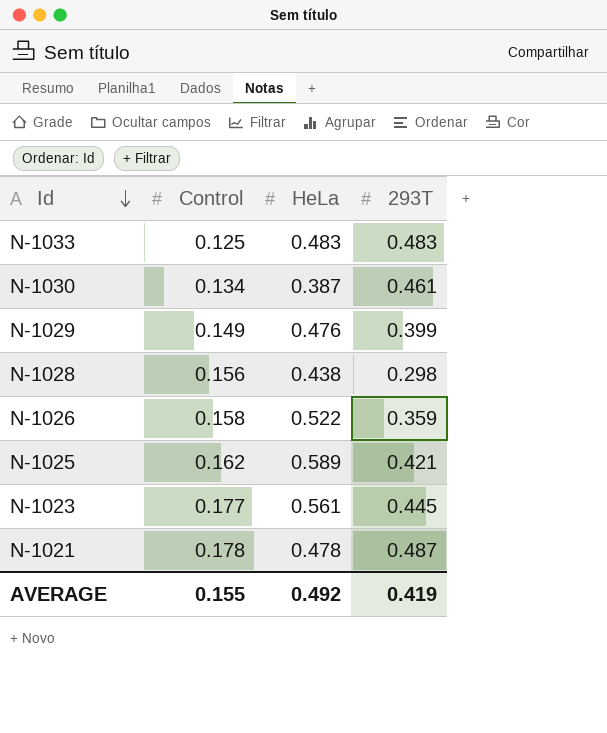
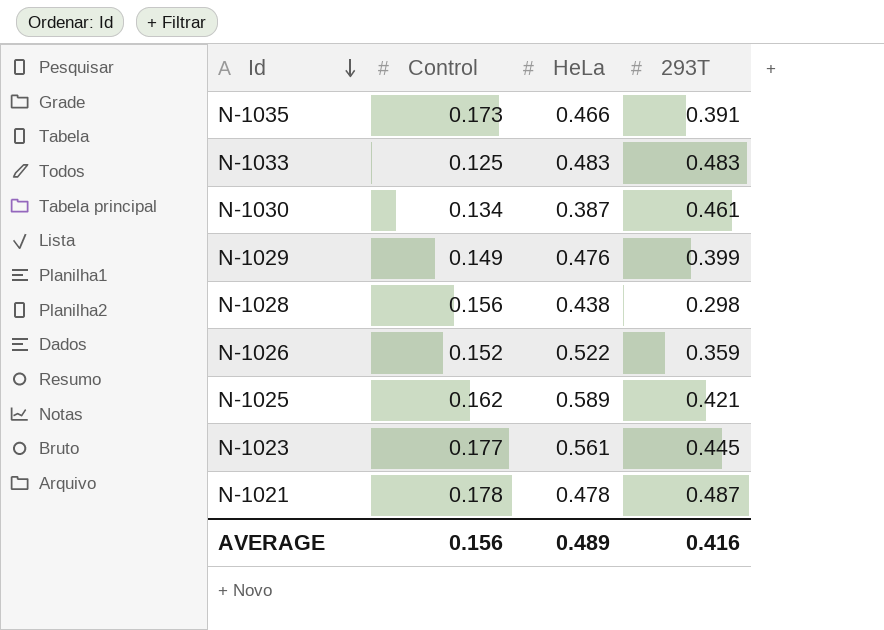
row N-1035: none -> 0.173 | 0.466 | 0.391
N-1026 | Control: 0.158 -> 0.152
AVERAGE | Control: 0.155 -> 0.156
AVERAGE | HeLa: 0.492 -> 0.489
AVERAGE | 293T: 0.419 -> 0.416

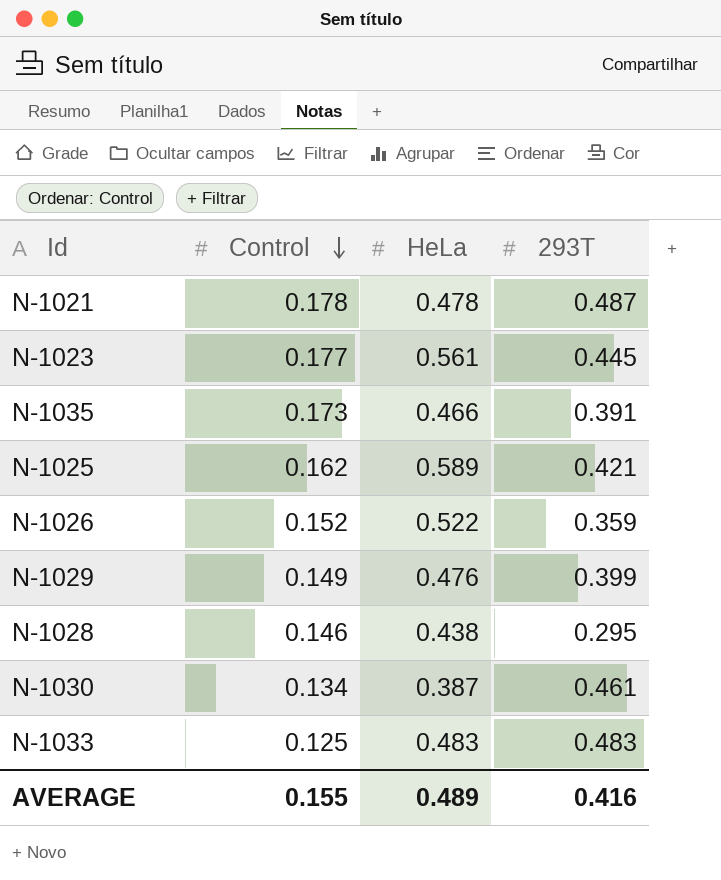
row order: Id descending -> Control descending
N-1028 | Control: 0.156 -> 0.146
N-1028 | 293T: 0.298 -> 0.295
AVERAGE | Control: 0.156 -> 0.155

